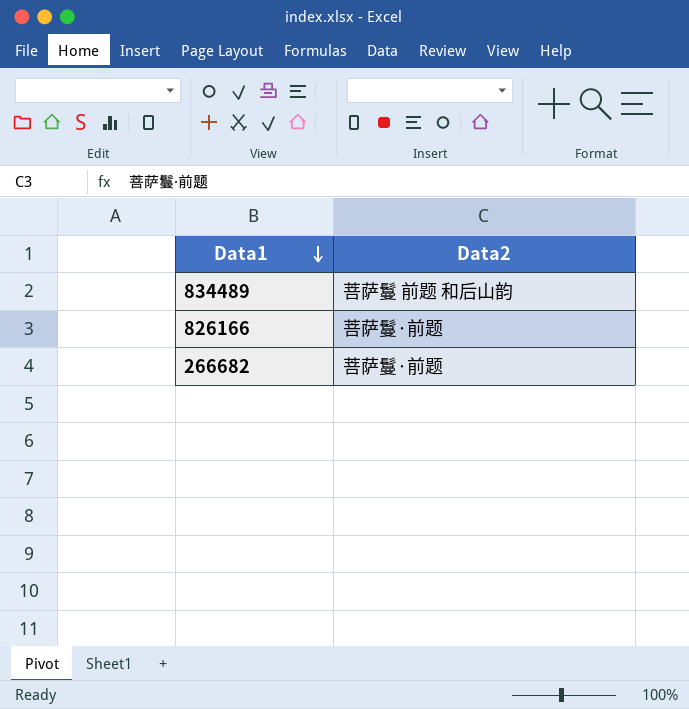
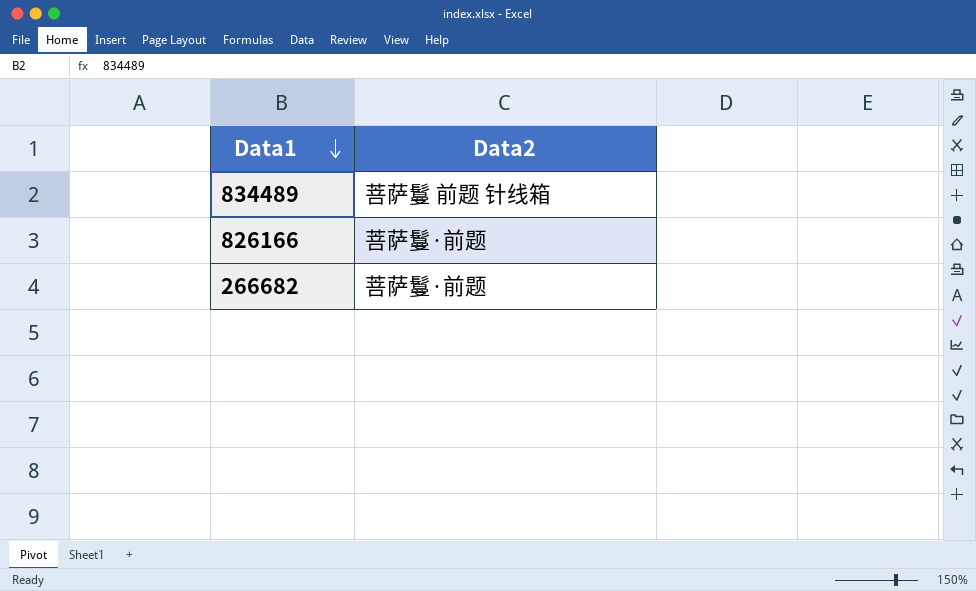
834489 | Data2: 菩萨鬘 前题 和后山韵 -> 菩萨鬘 前题 针线箱

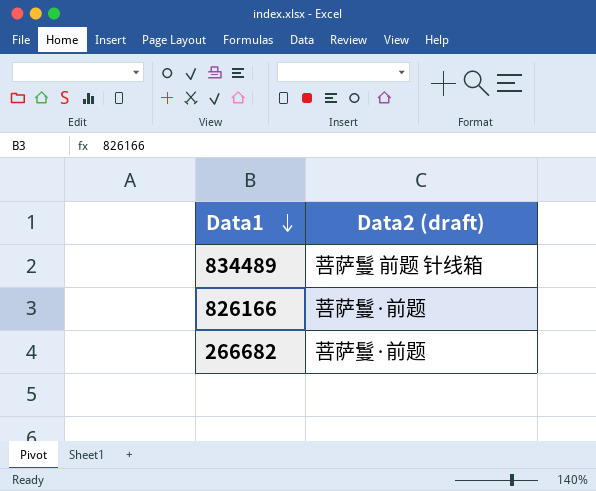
column name: Data2 -> Data2 (draft)

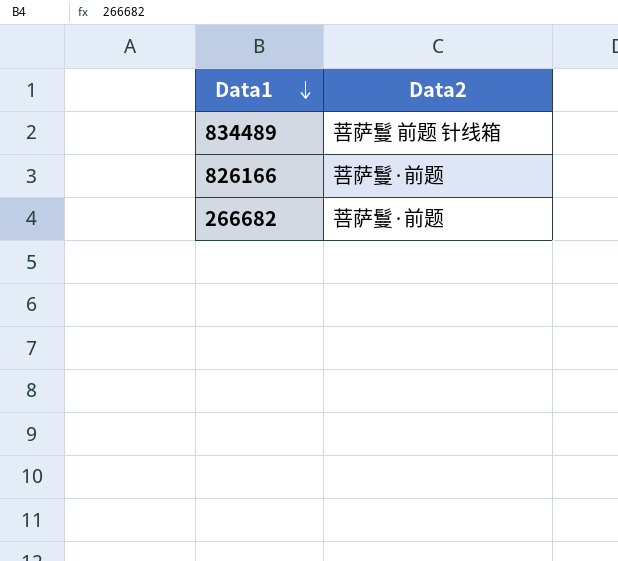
column name: Data2 (draft) -> Data2

